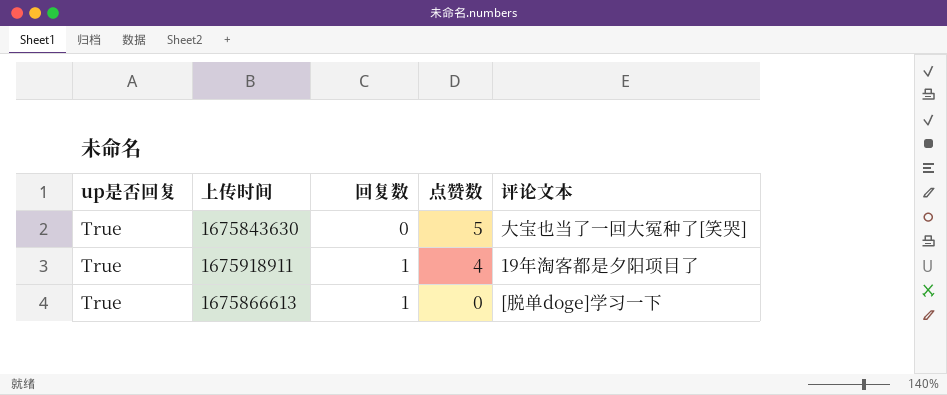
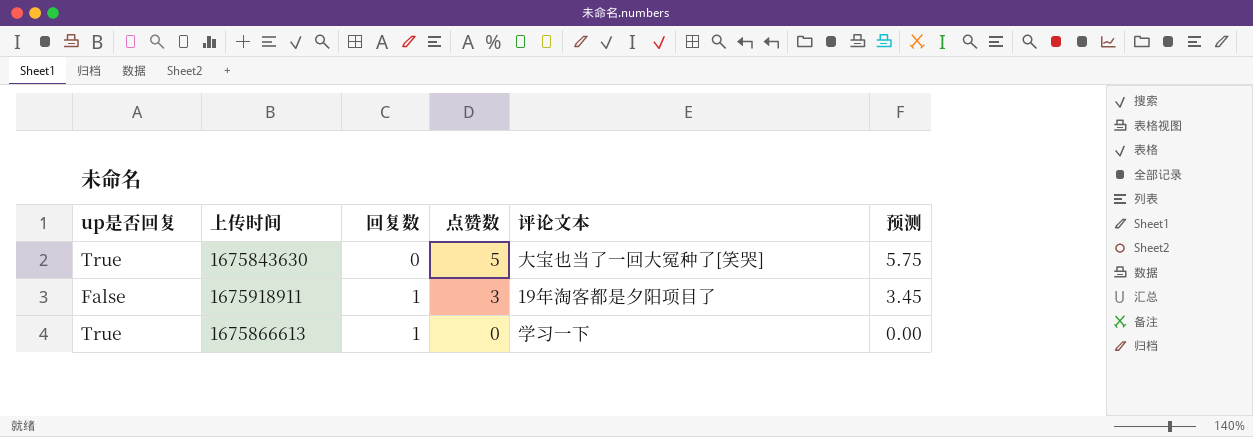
column 预测 | formula: none -> [点赞数] * 1.15
1675918911 | up是否回复: True -> False
1675918911 | 点赞数: 4 -> 3
1675866613 | 评论文本: [脱单doge]学习一下 -> 学习一下

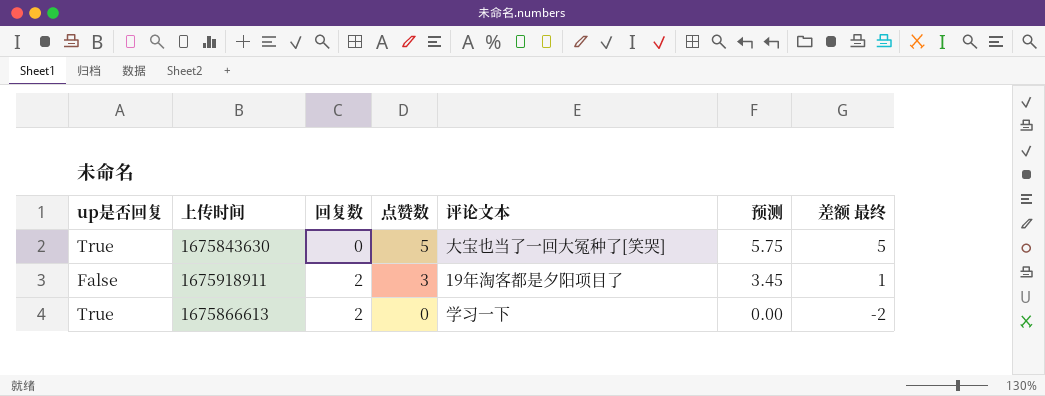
column 差额 最终 | formula: none -> [点赞数] - [回复数]
1675918911 | 回复数: 1 -> 2
1675866613 | 回复数: 1 -> 2

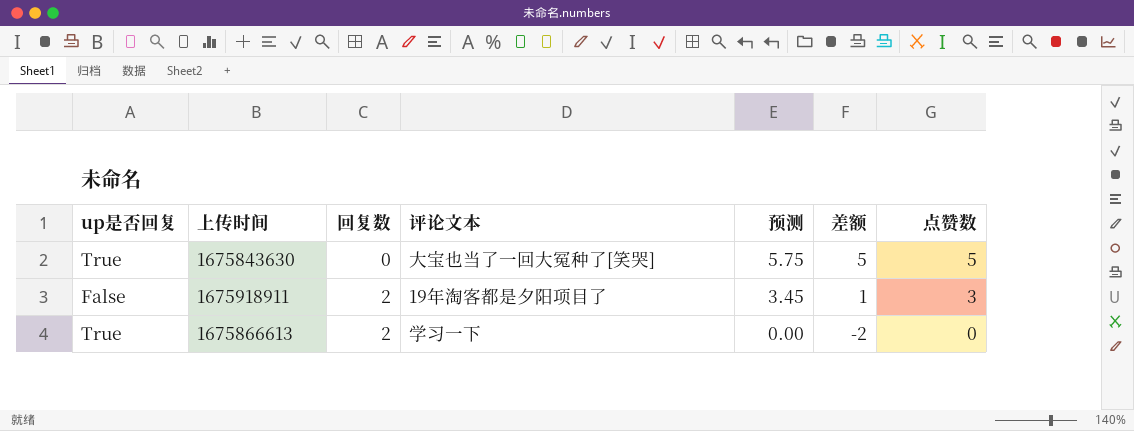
column name: 差额 最终 -> 差额
column 点赞数 | position: 4 -> 7

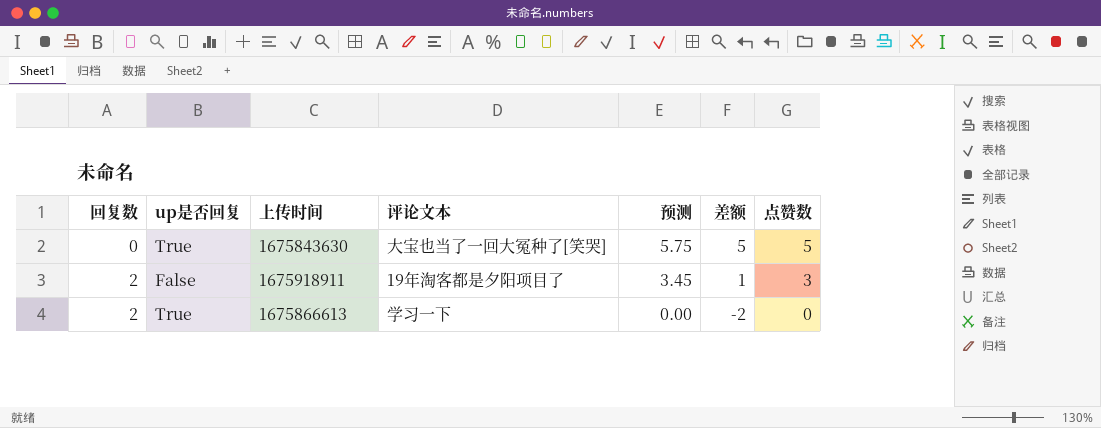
column 回复数 | position: 3 -> 1

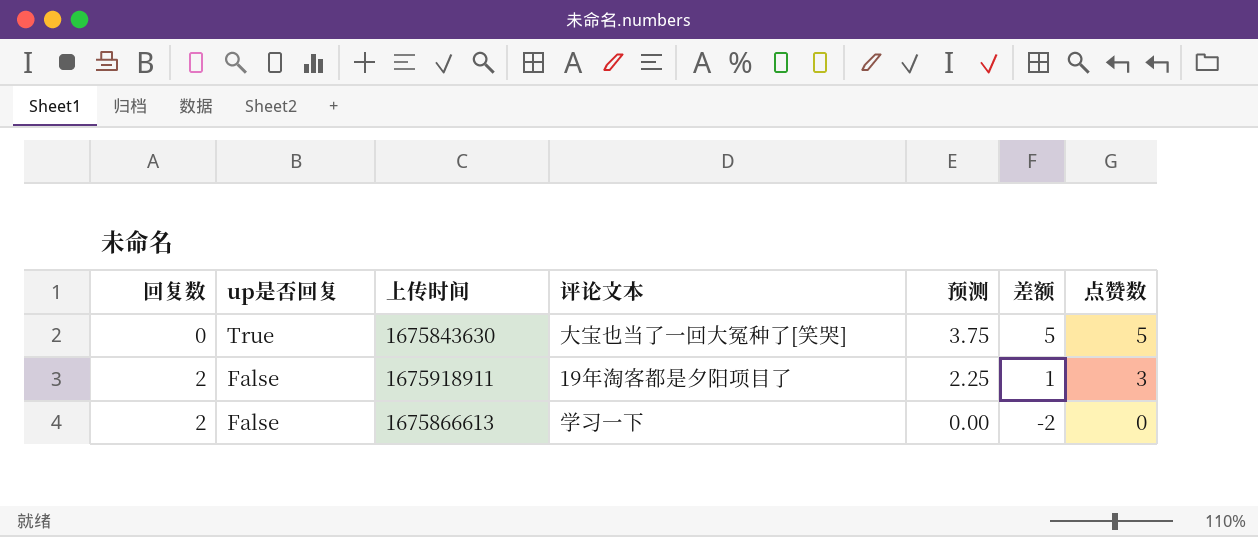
column 预测 | formula: [点赞数] * 1.15 -> [点赞数] * 0.75
1675866613 | up是否回复: True -> False

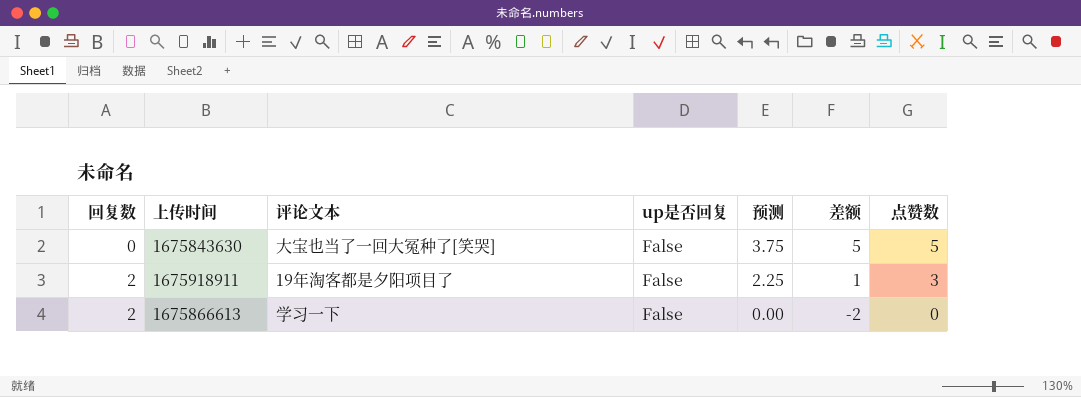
column up是否回复 | position: 2 -> 4
1675843630 | up是否回复: True -> False

